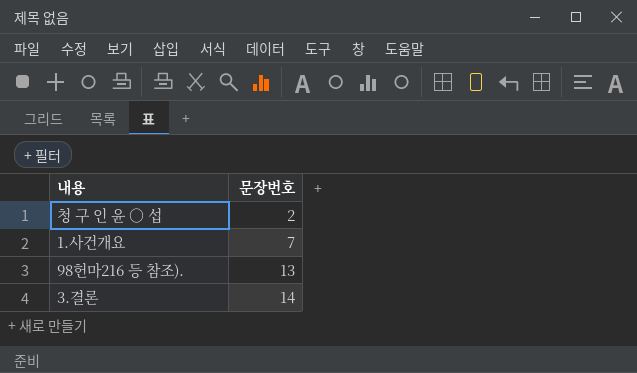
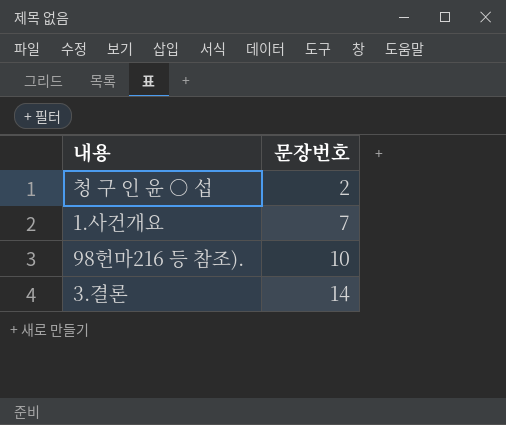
98헌마216 등 참조). | 문장번호: 13 -> 10

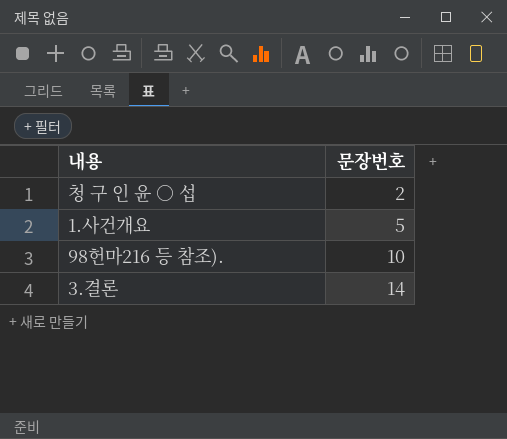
1.사건개요 | 문장번호: 7 -> 5

